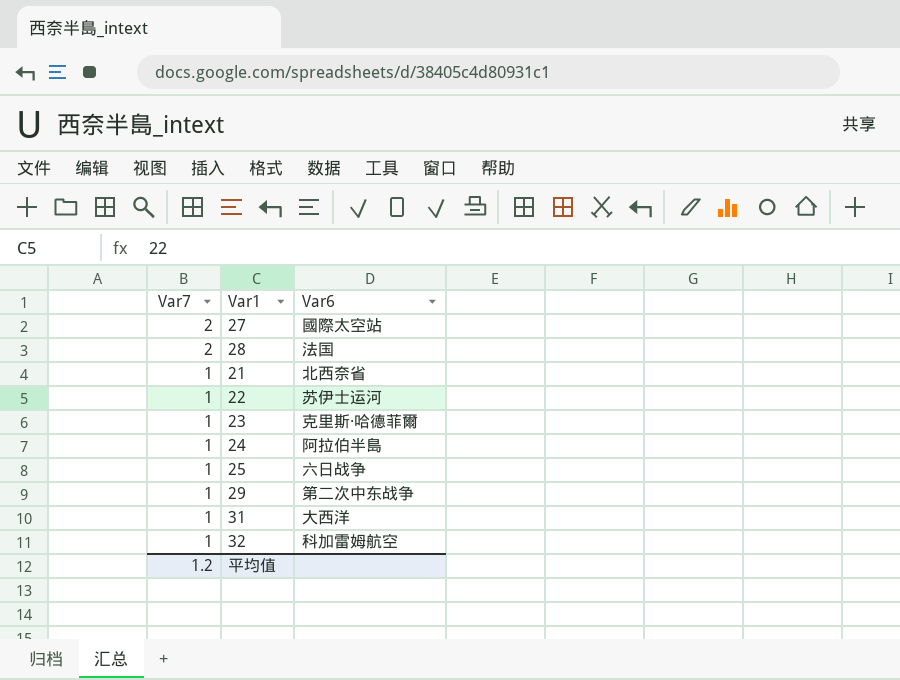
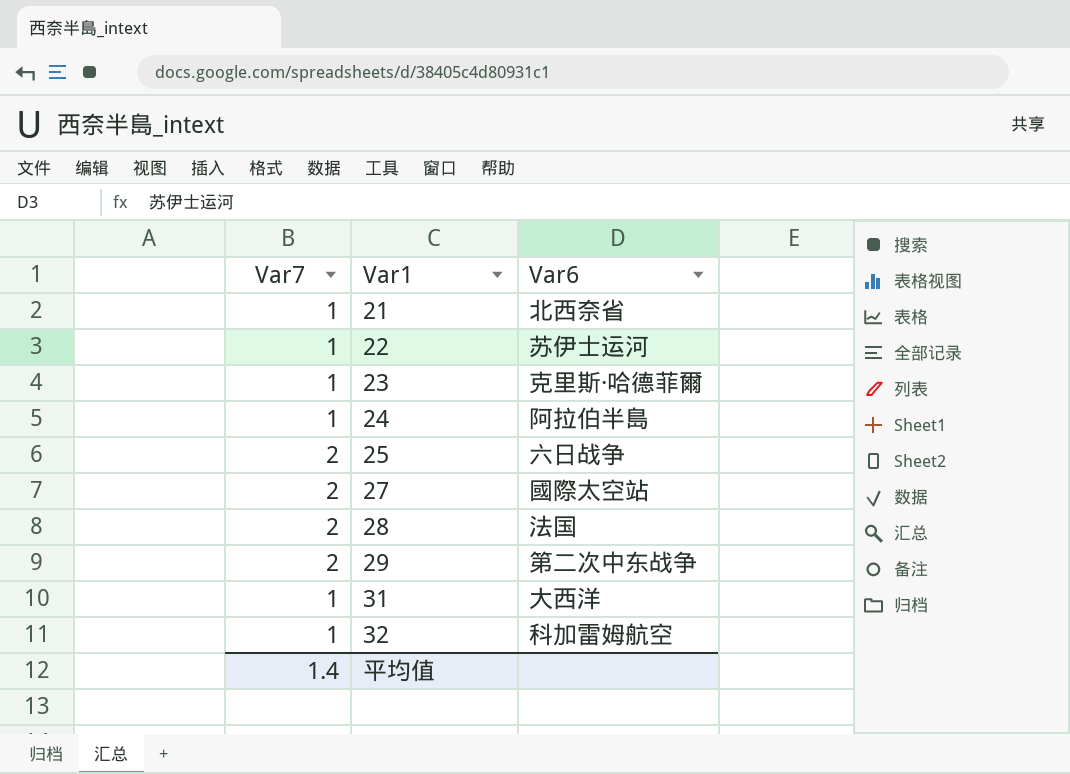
row order: Var7 descending -> Var1 ascending
25 | Var7: 1 -> 2
29 | Var7: 1 -> 2
平均值 | Var7: 1.2 -> 1.4

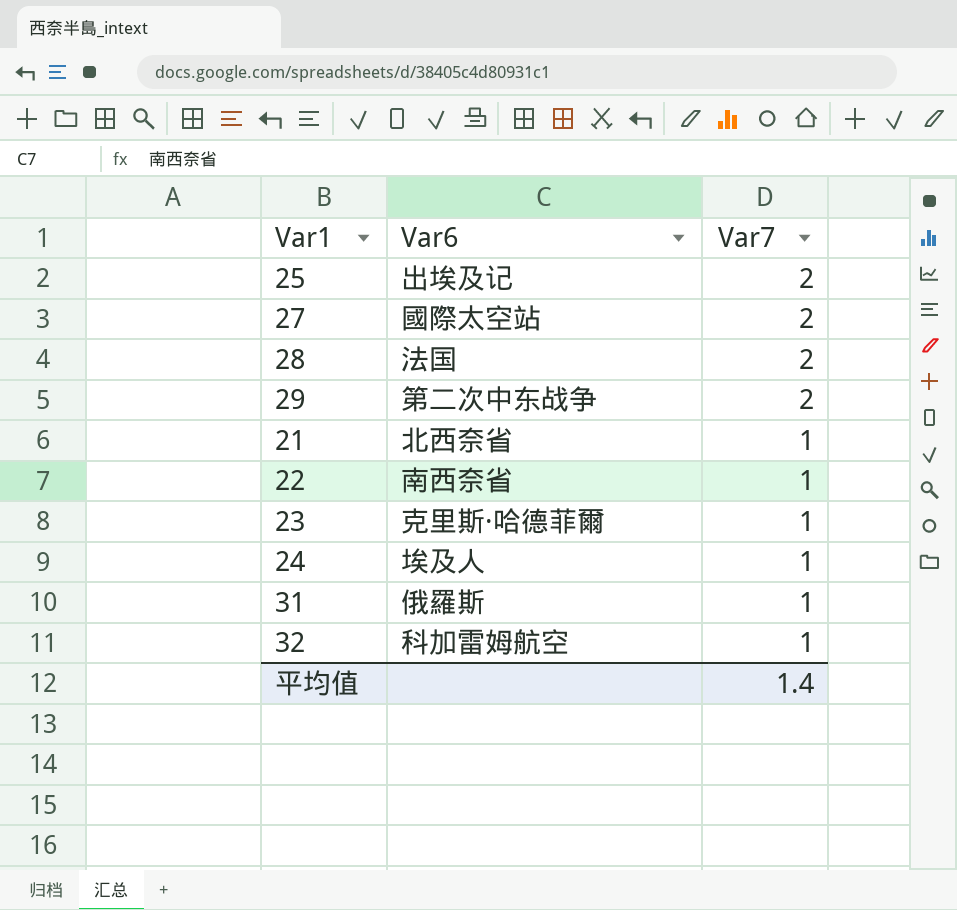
row order: Var1 ascending -> Var7 descending
column Var7 | position: 1 -> 3
25 | Var6: 六日战争 -> 出埃及记
22 | Var6: 苏伊士运河 -> 南西奈省
24 | Var6: 阿拉伯半島 -> 埃及人
31 | Var6: 大西洋 -> 俄羅斯

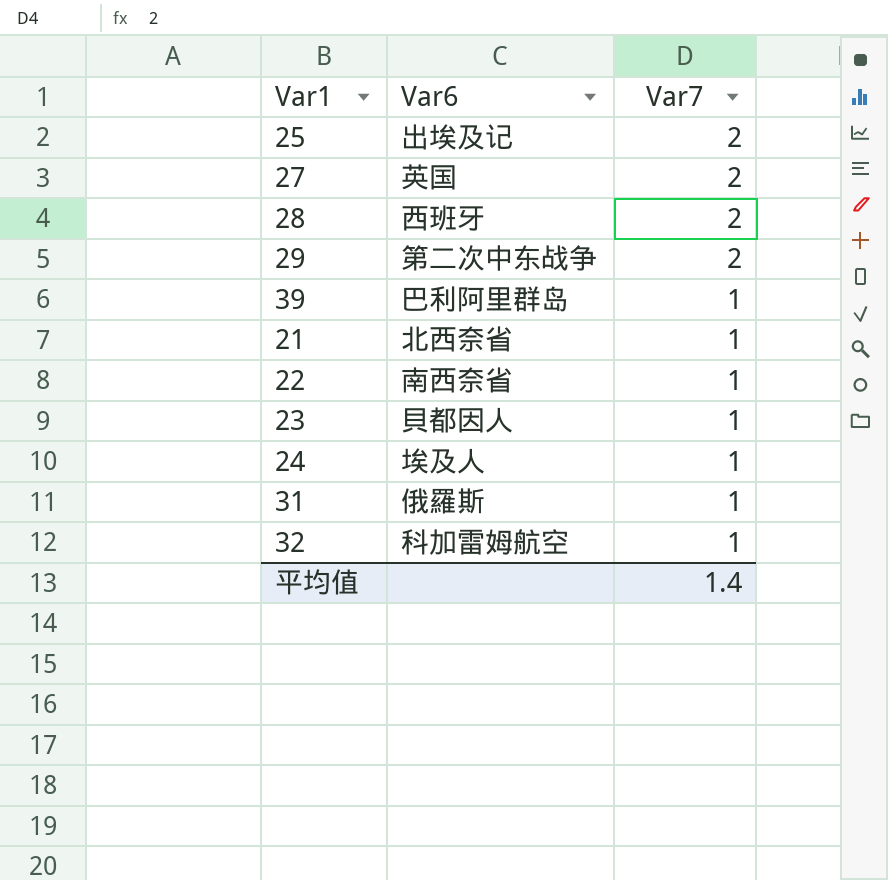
27 | Var6: 國際太空站 -> 英国
28 | Var6: 法国 -> 西班牙
row 39: none -> 巴利阿里群岛 | 1
23 | Var6: 克里斯·哈德菲爾 -> 貝都因人

